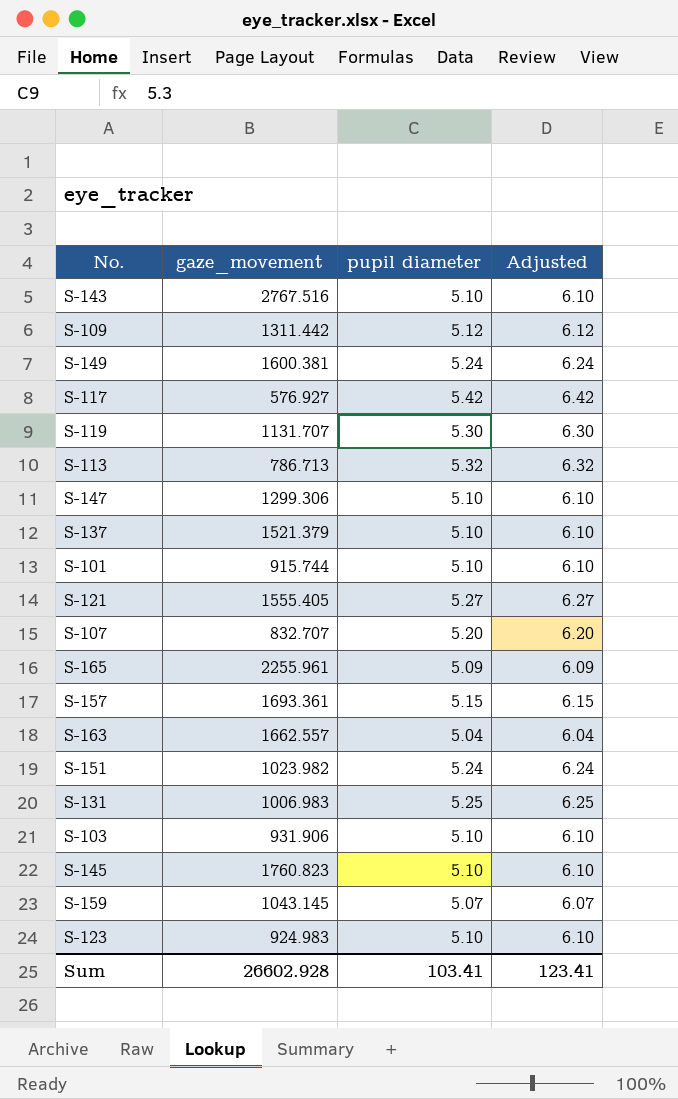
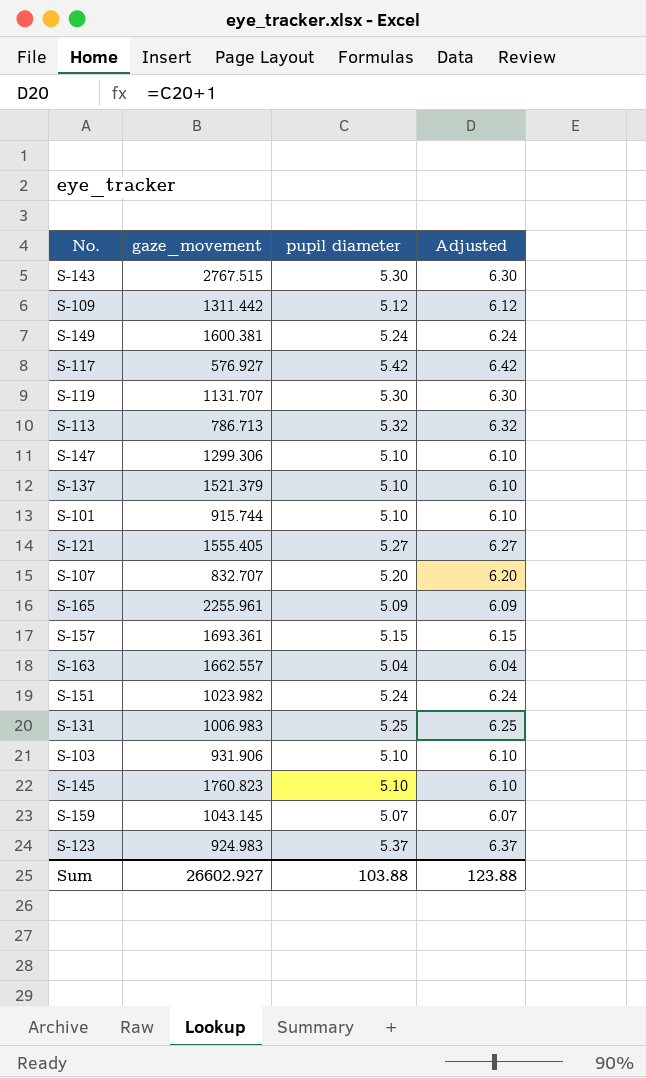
S-143 | gaze_movement: 2767.516 -> 2767.515
S-143 | pupil diameter: 5.10 -> 5.30
S-143 | Adjusted: 6.10 -> 6.30
S-123 | pupil diameter: 5.10 -> 5.37
S-123 | Adjusted: 6.10 -> 6.37
Sum | gaze_movement: 26602.928 -> 26602.927
Sum | pupil diameter: 103.41 -> 103.88
Sum | Adjusted: 123.41 -> 123.88

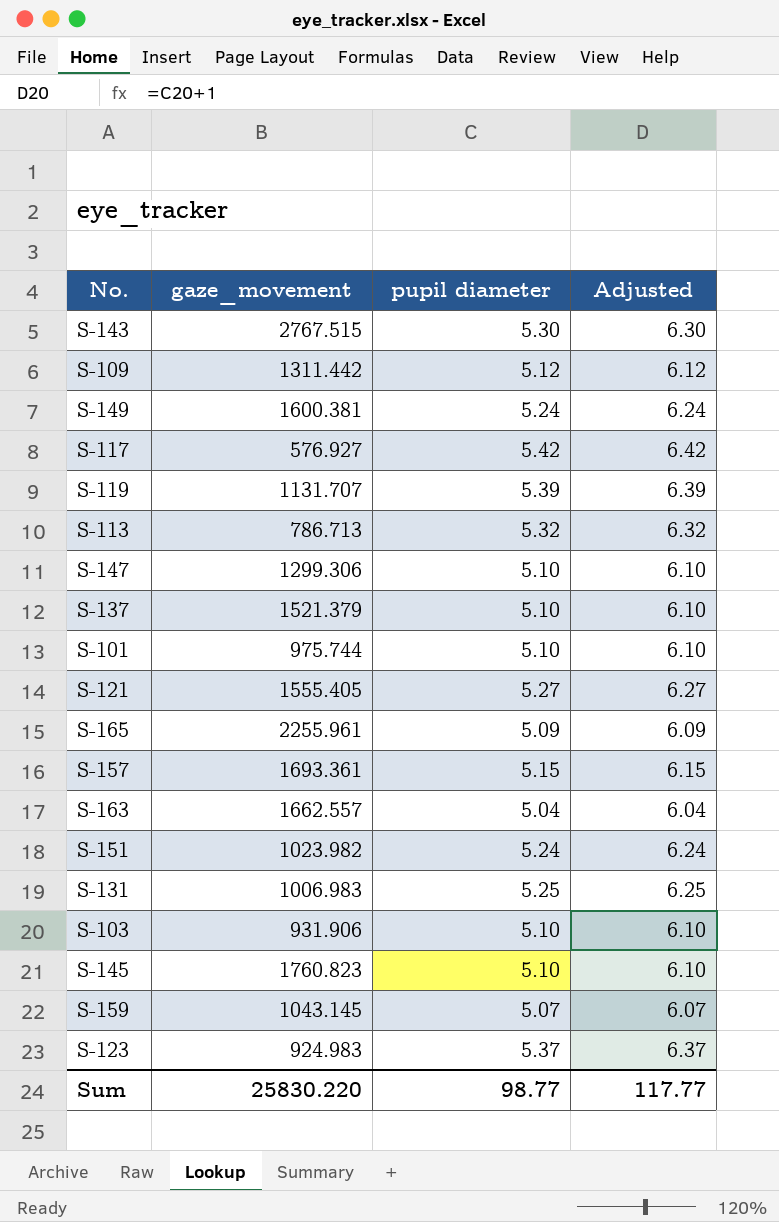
row S-107: 832.707 | 5.20 | 6.20 -> none
S-119 | pupil diameter: 5.30 -> 5.39
S-119 | Adjusted: 6.30 -> 6.39
S-101 | gaze_movement: 915.744 -> 975.744
Sum | gaze_movement: 26602.927 -> 25830.220
Sum | pupil diameter: 103.88 -> 98.77
Sum | Adjusted: 123.88 -> 117.77

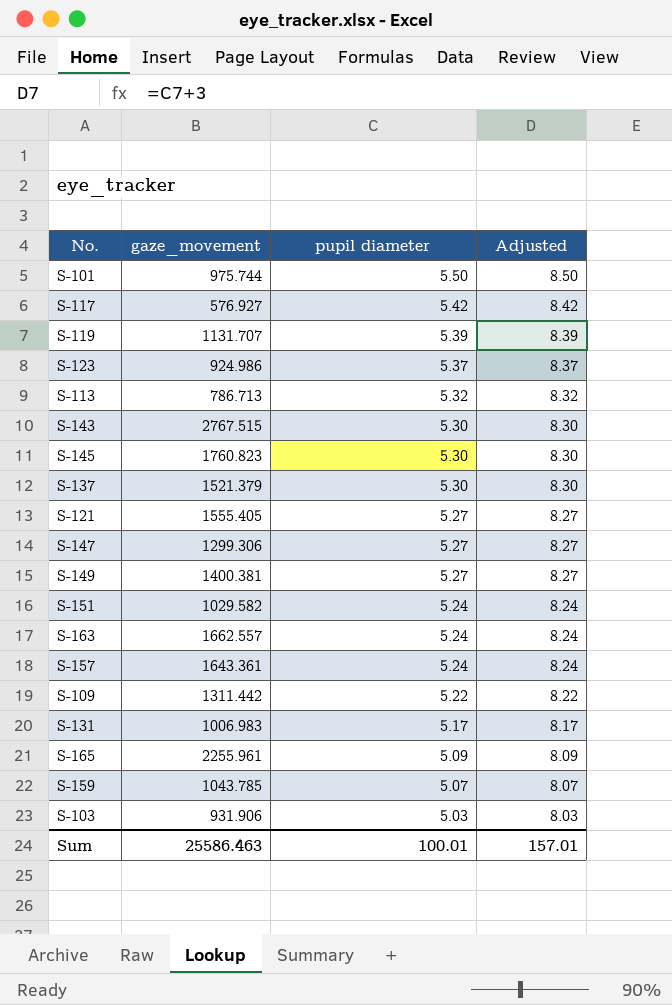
row order: none -> pupil diameter descending
column Adjusted | formula: [pupil diameter] + 1 -> [pupil diameter] + 3
S-101 | pupil diameter: 5.10 -> 5.50
S-123 | gaze_movement: 924.983 -> 924.986
S-145 | pupil diameter: 5.10 -> 5.30
S-137 | pupil diameter: 5.10 -> 5.30
S-147 | pupil diameter: 5.10 -> 5.27
S-149 | gaze_movement: 1600.381 -> 1400.381
S-149 | pupil diameter: 5.24 -> 5.27
S-151 | gaze_movement: 1023.982 -> 1029.582
S-163 | pupil diameter: 5.04 -> 5.24
S-157 | gaze_movement: 1693.361 -> 1643.361
S-157 | pupil diameter: 5.15 -> 5.24
S-109 | pupil diameter: 5.12 -> 5.22
S-131 | pupil diameter: 5.25 -> 5.17
S-159 | gaze_movement: 1043.145 -> 1043.785
S-103 | pupil diameter: 5.10 -> 5.03
Sum | gaze_movement: 25830.220 -> 25586.463
Sum | pupil diameter: 98.77 -> 100.01
Sum | Adjusted: 117.77 -> 157.01

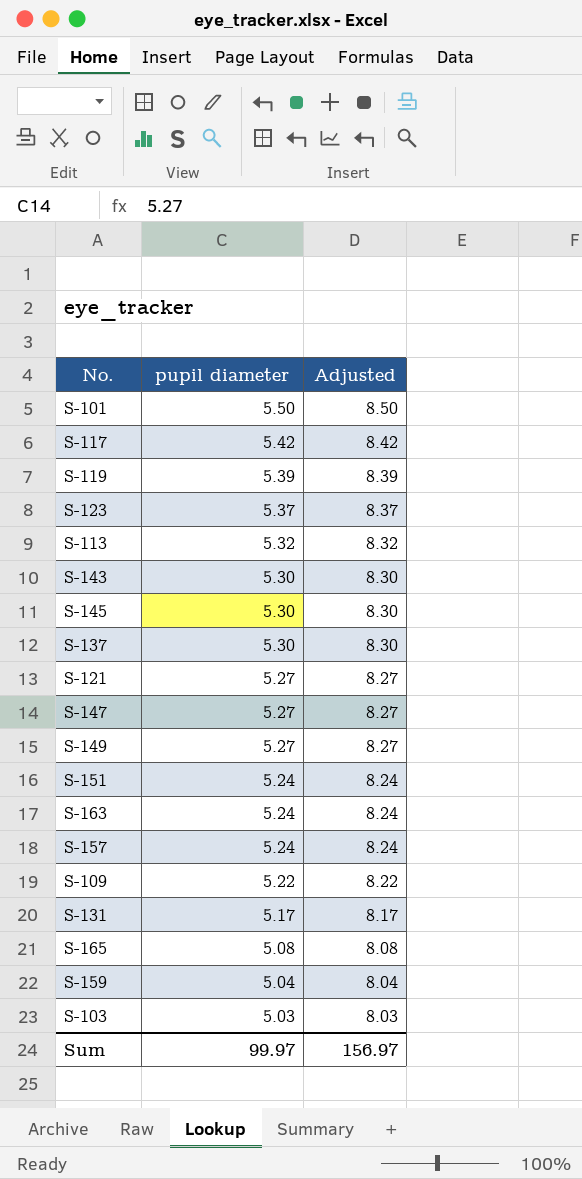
column gaze_movement | position: 2 -> none
S-165 | pupil diameter: 5.09 -> 5.08
S-165 | Adjusted: 8.09 -> 8.08
S-159 | pupil diameter: 5.07 -> 5.04
S-159 | Adjusted: 8.07 -> 8.04
Sum | pupil diameter: 100.01 -> 99.97
Sum | Adjusted: 157.01 -> 156.97

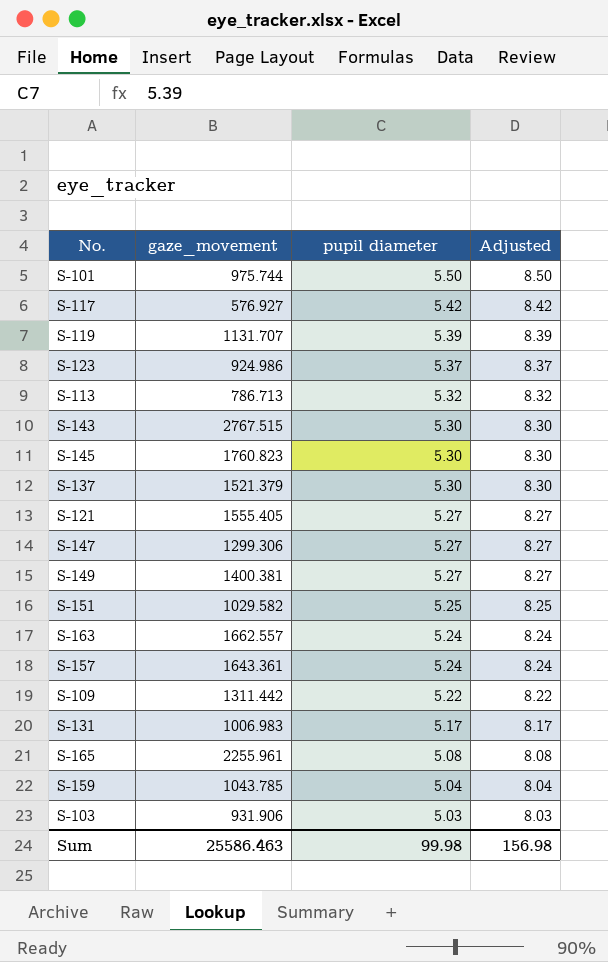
column gaze_movement | position: none -> 2
S-151 | pupil diameter: 5.24 -> 5.25
S-151 | Adjusted: 8.24 -> 8.25
Sum | pupil diameter: 99.97 -> 99.98
Sum | Adjusted: 156.97 -> 156.98

